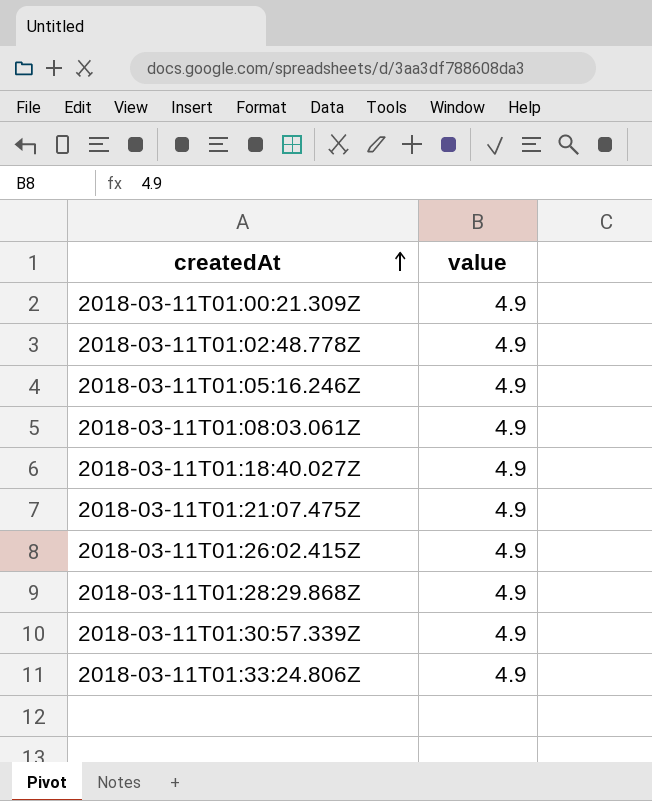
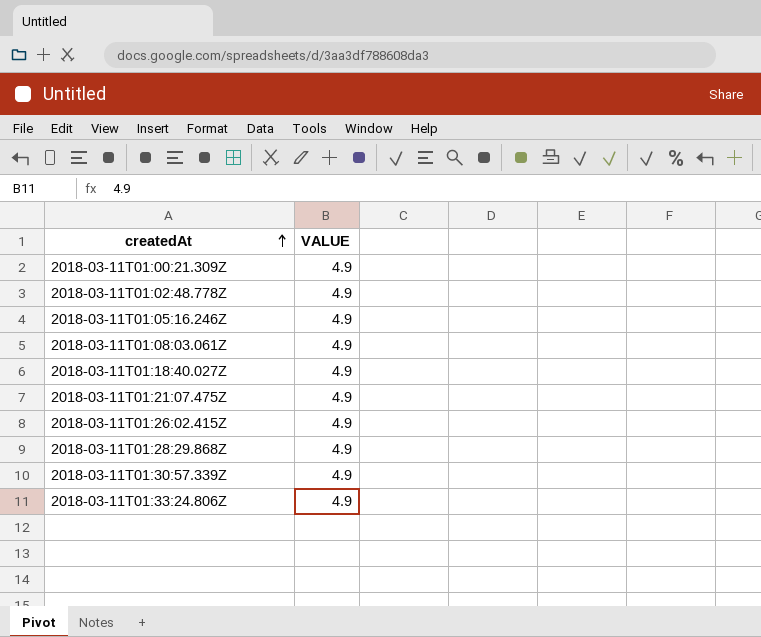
column name: value -> VALUE

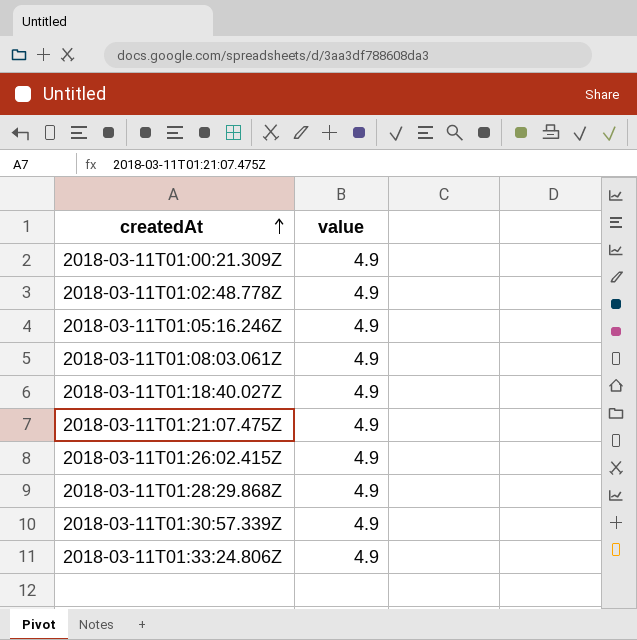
column name: VALUE -> value

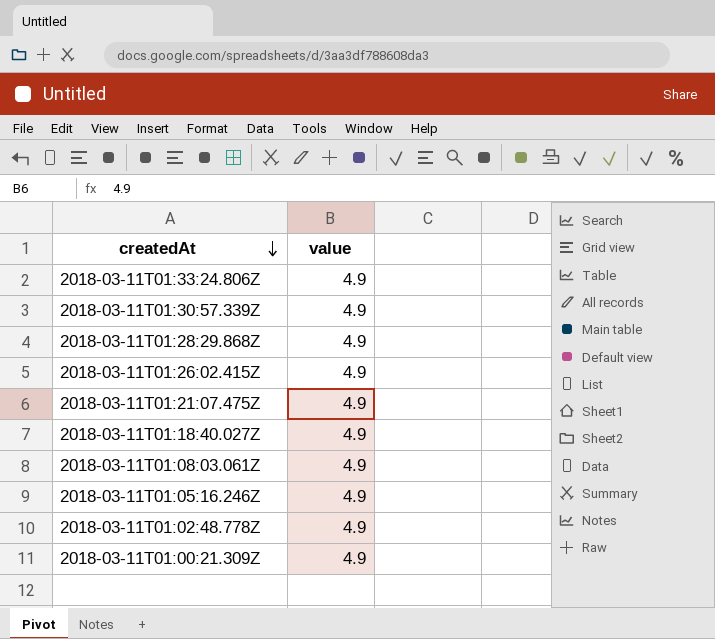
row order: createdAt ascending -> createdAt descending

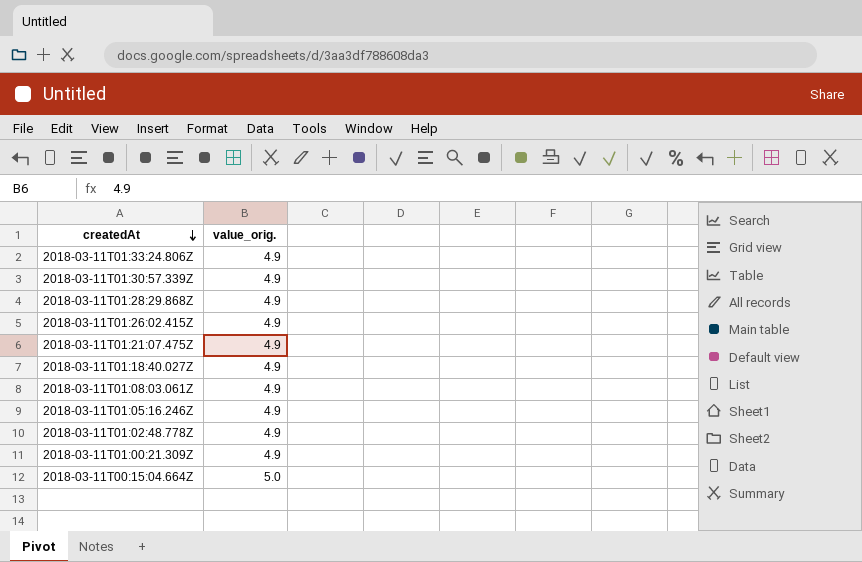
column name: value -> value_orig.
row 2018-03-11T00:15:04.664Z: none -> 5.0

